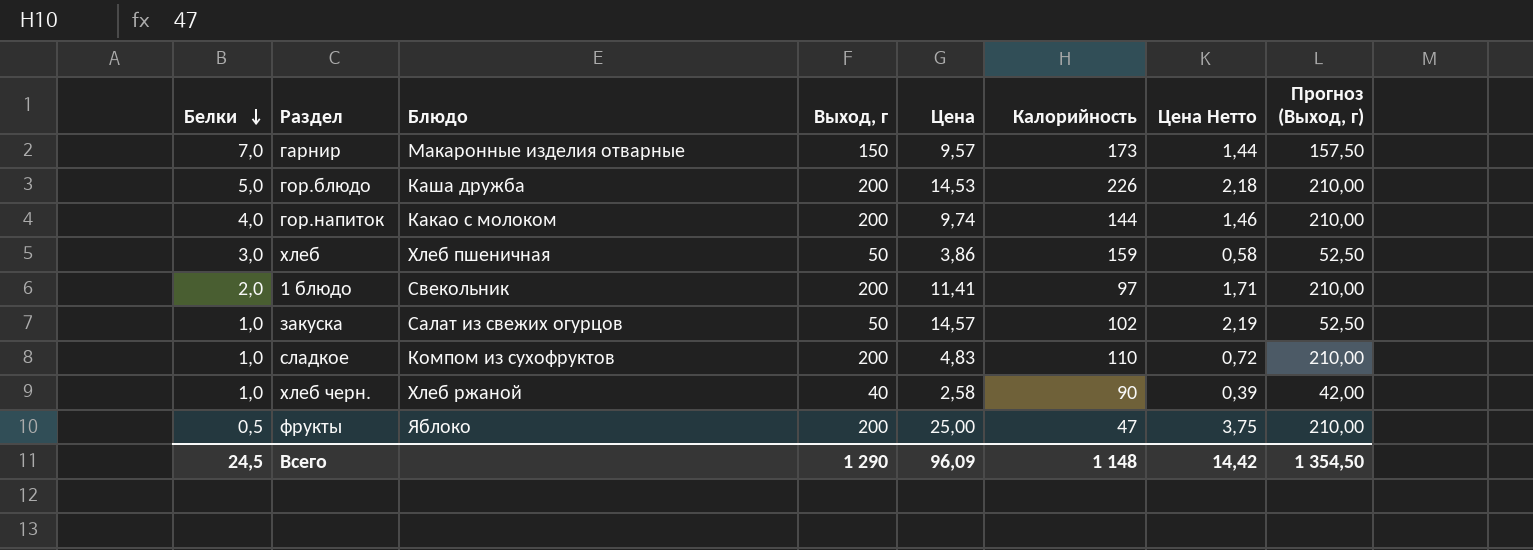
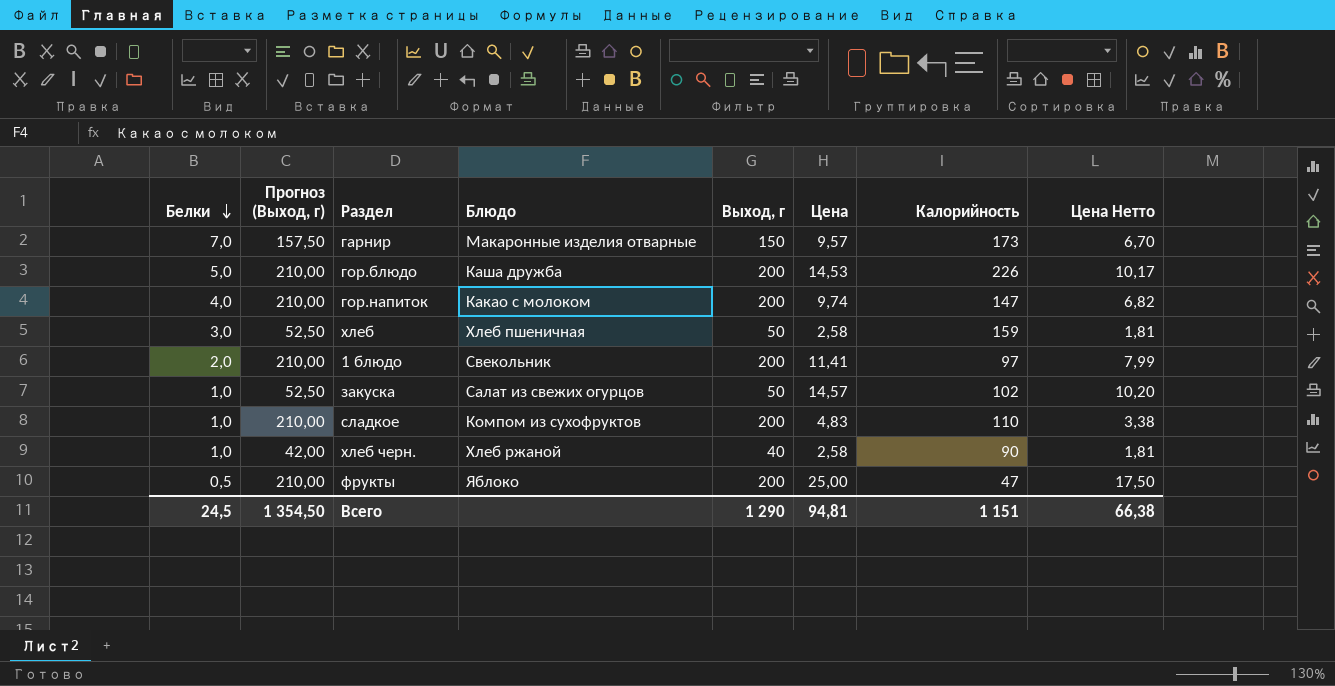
column Прогноз (Выход, г) | position: 8 -> 2
column Цена Нетто | formula: [Цена] * 0,15 -> [Цена] * 0,7
гор.напиток | Калорийность: 144 -> 147
хлеб | Цена: 3,86 -> 2,58
Всего | Цена: 96,09 -> 94,81
Всего | Калорийность: 1 148 -> 1 151
Всего | Цена Нетто: 14,42 -> 66,38

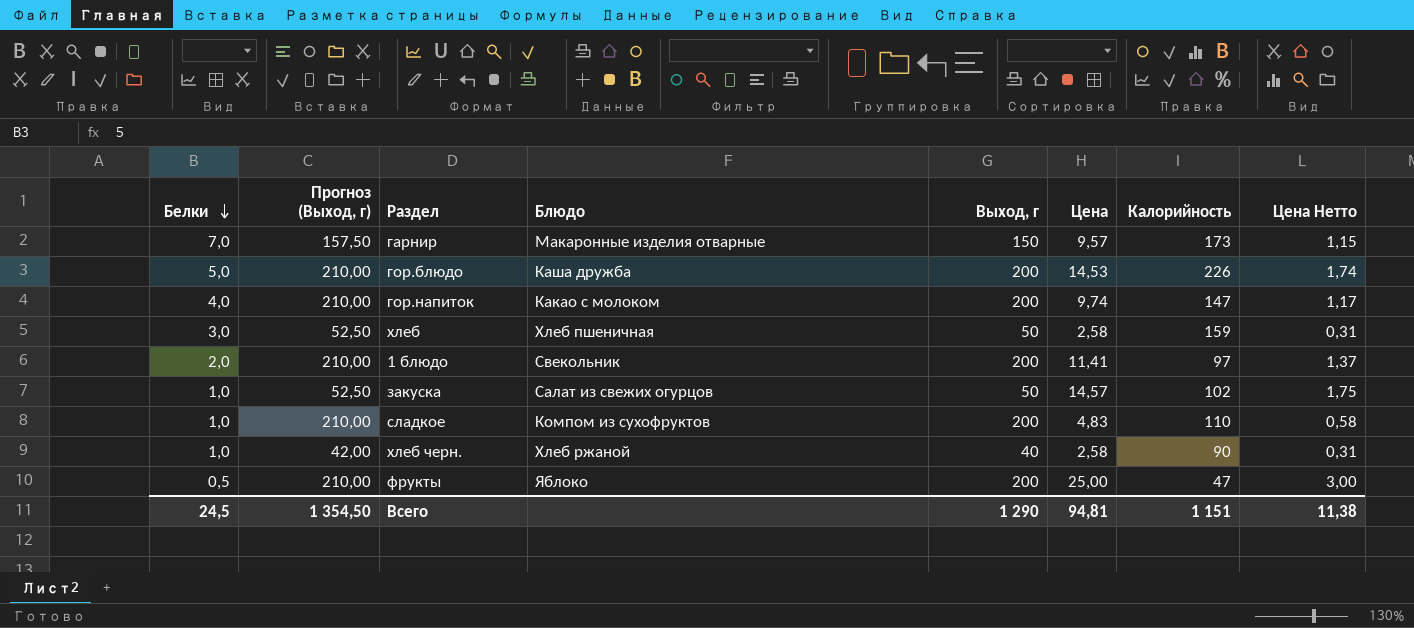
column Цена Нетто | formula: [Цена] * 0,7 -> [Цена] * 0,12
Всего | Цена Нетто: 66,38 -> 11,38

